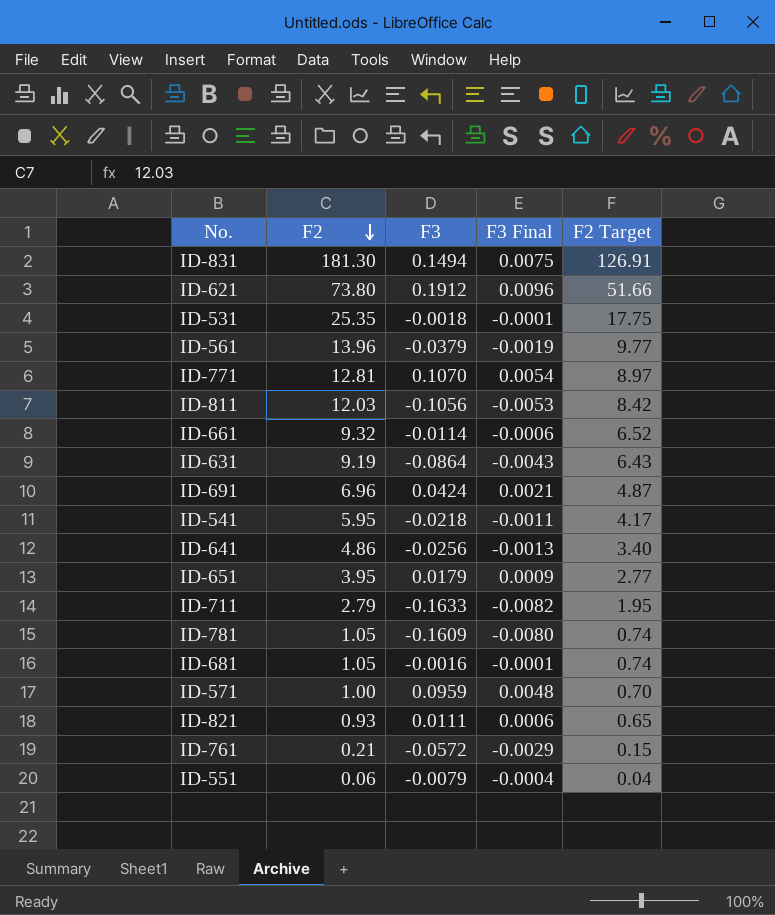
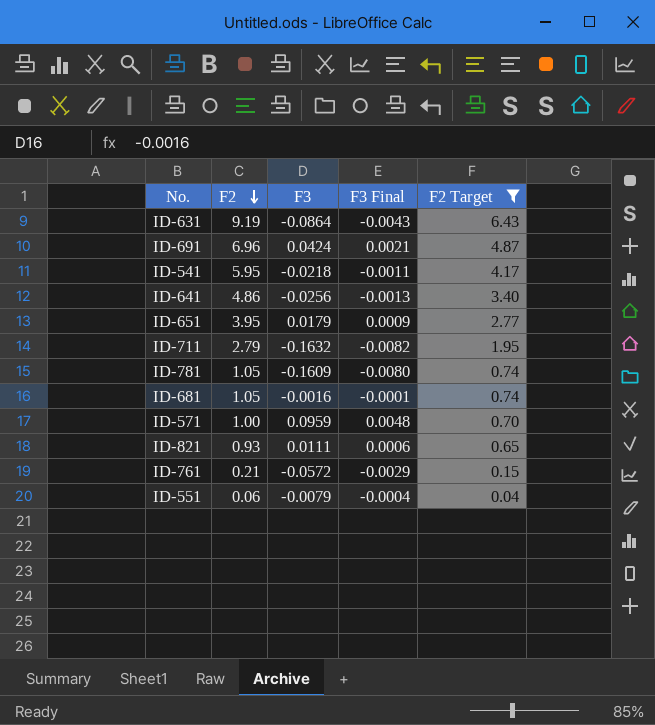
filter: none -> F2 Target <= 6.43
ID-711 | F3: -0.1633 -> -0.1632

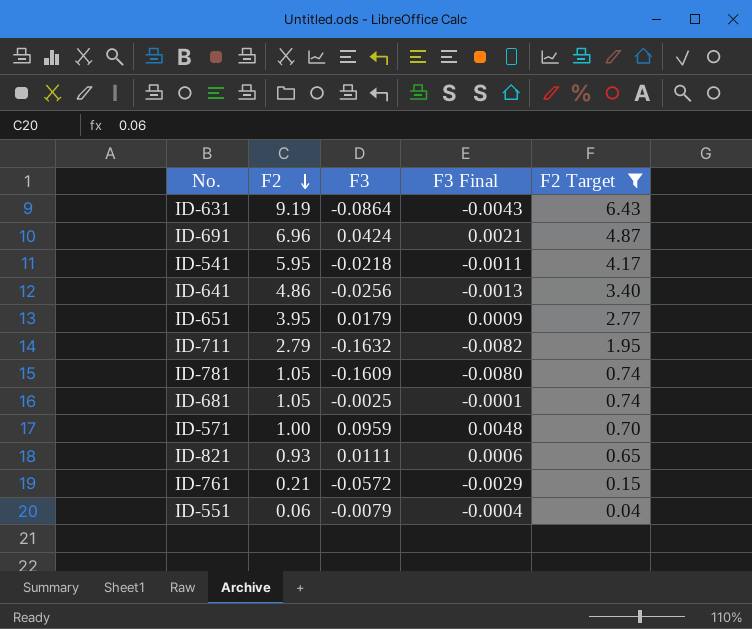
ID-681 | F3: -0.0016 -> -0.0025

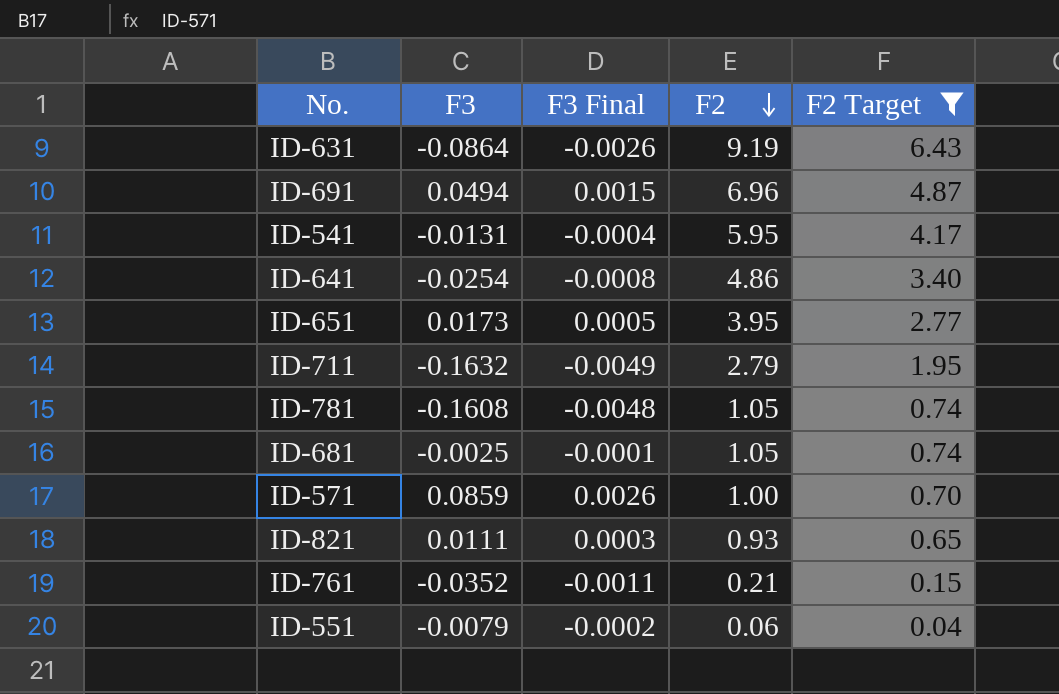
column F3 Final | formula: [F3] * 0.05 -> [F3] * 0.03
column F2 | position: 2 -> 4
ID-691 | F3: 0.0424 -> 0.0494
ID-541 | F3: -0.0218 -> -0.0131
ID-641 | F3: -0.0256 -> -0.0254
ID-651 | F3: 0.0179 -> 0.0173
ID-781 | F3: -0.1609 -> -0.1608
ID-571 | F3: 0.0959 -> 0.0859
ID-761 | F3: -0.0572 -> -0.0352

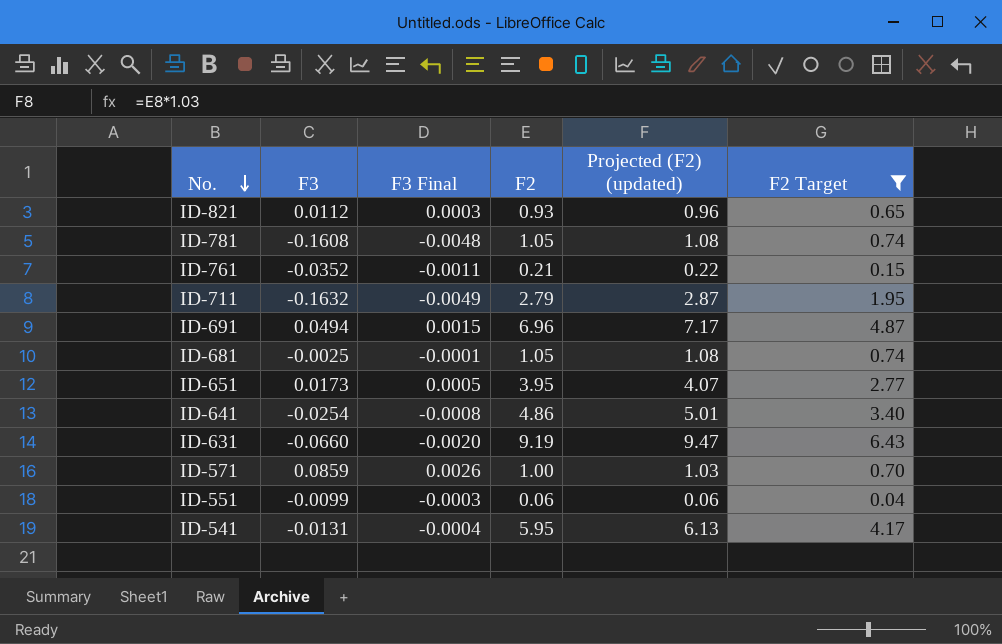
row order: F2 descending -> No. descending
column Projected (F2) (updated) | formula: none -> [F2] * 1.03
ID-821 | F3: 0.0111 -> 0.0112
ID-631 | F3: -0.0864 -> -0.0660
ID-631 | F3 Final: -0.0026 -> -0.0020
ID-551 | F3: -0.0079 -> -0.0099
ID-551 | F3 Final: -0.0002 -> -0.0003

